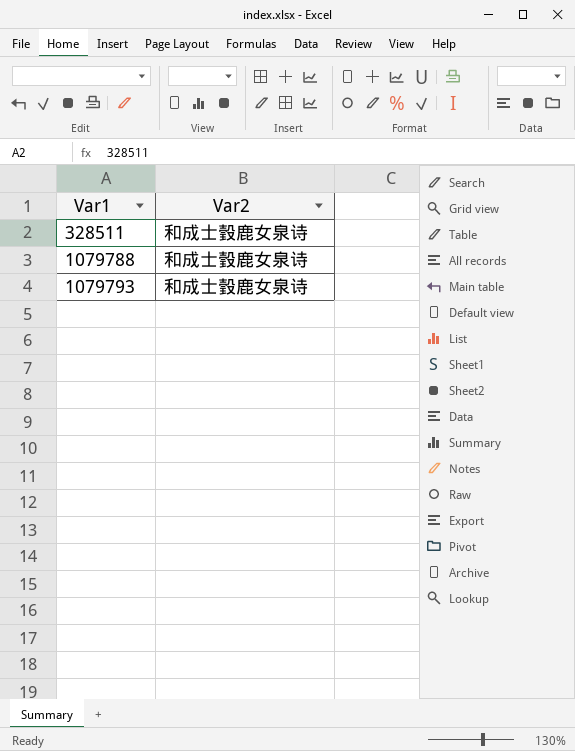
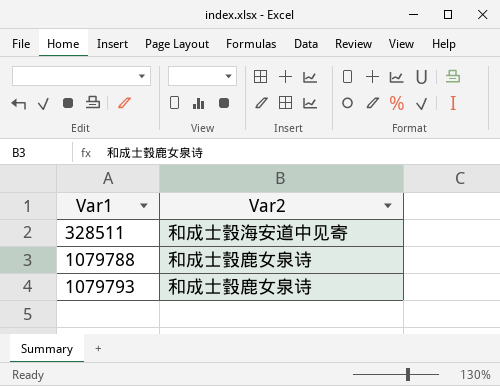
328511 | Var2: 和成士瑴鹿女泉诗 -> 和成士瑴海安道中见寄

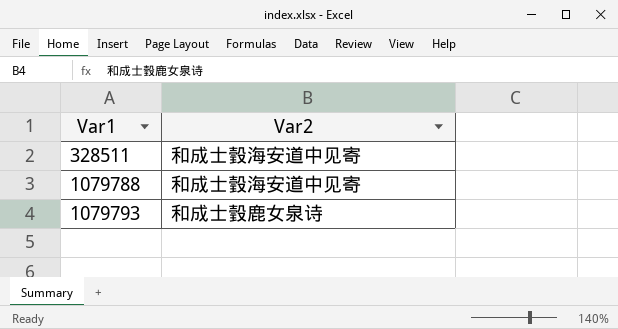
1079788 | Var2: 和成士瑴鹿女泉诗 -> 和成士瑴海安道中见寄

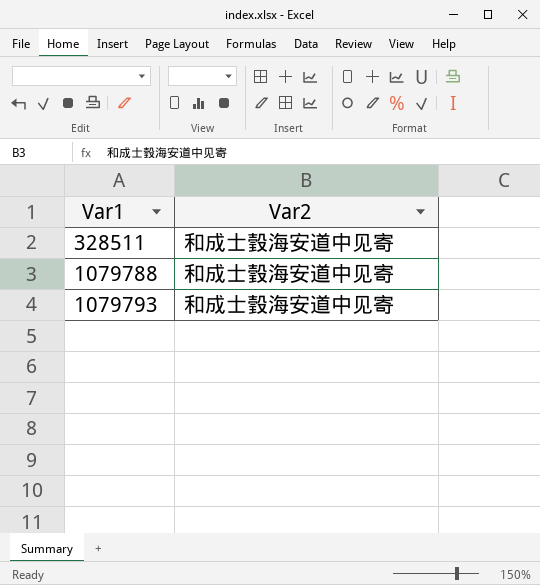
1079793 | Var2: 和成士瑴鹿女泉诗 -> 和成士瑴海安道中见寄

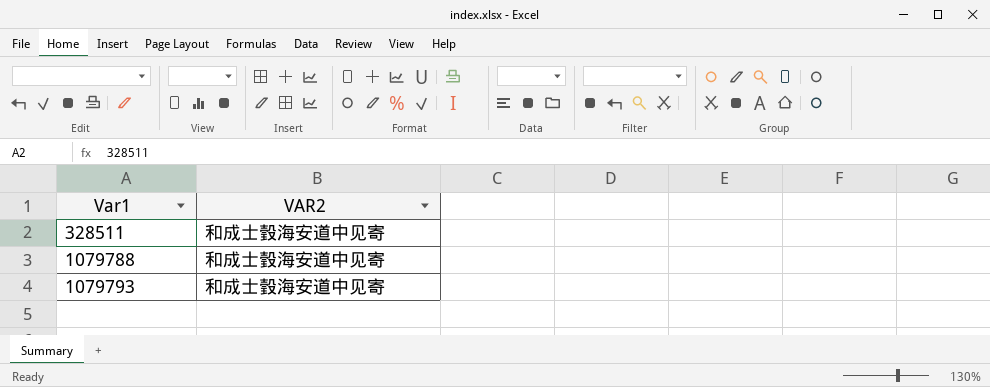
column name: Var2 -> VAR2

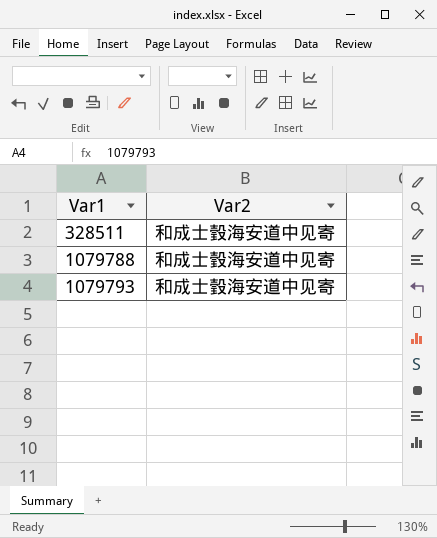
column name: VAR2 -> Var2

